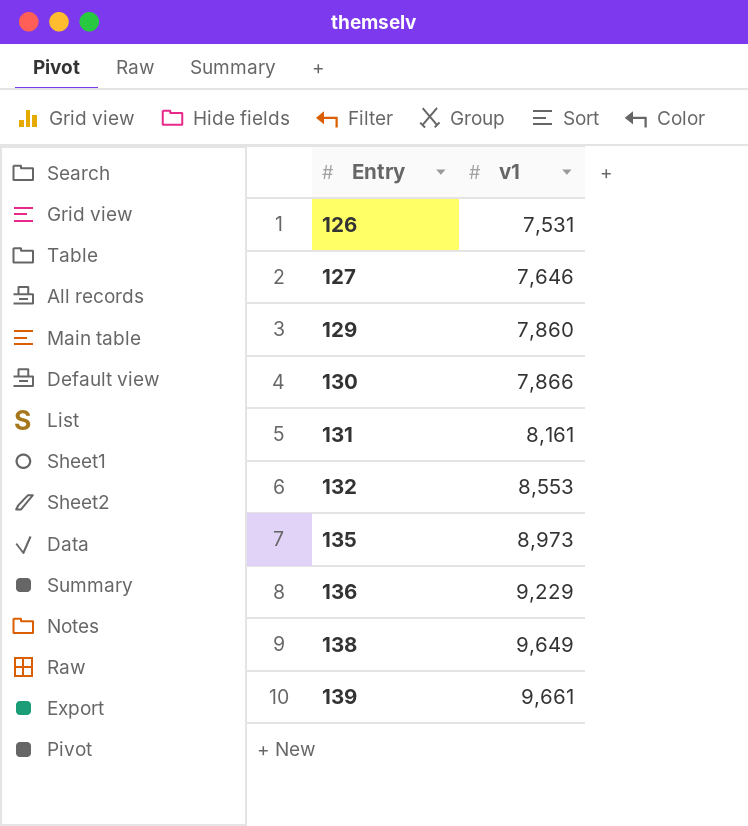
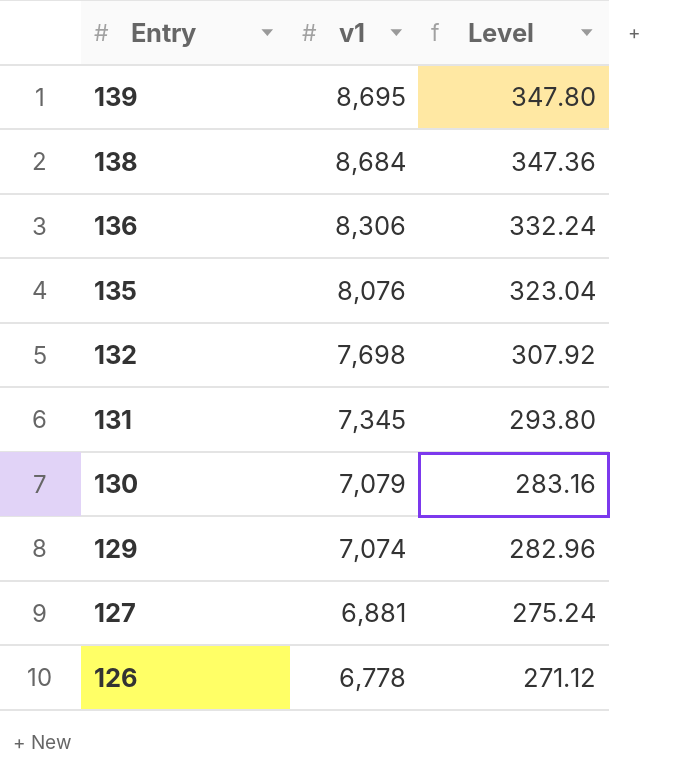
row order: Entry ascending -> Entry descending
column Level | formula: none -> [v1] * 0.04
139 | v1: 9,661 -> 8,695
138 | v1: 9,649 -> 8,684
136 | v1: 9,229 -> 8,306
135 | v1: 8,973 -> 8,076
132 | v1: 8,553 -> 7,698
131 | v1: 8,161 -> 7,345
130 | v1: 7,866 -> 7,079
129 | v1: 7,860 -> 7,074
127 | v1: 7,646 -> 6,881
126 | v1: 7,531 -> 6,778

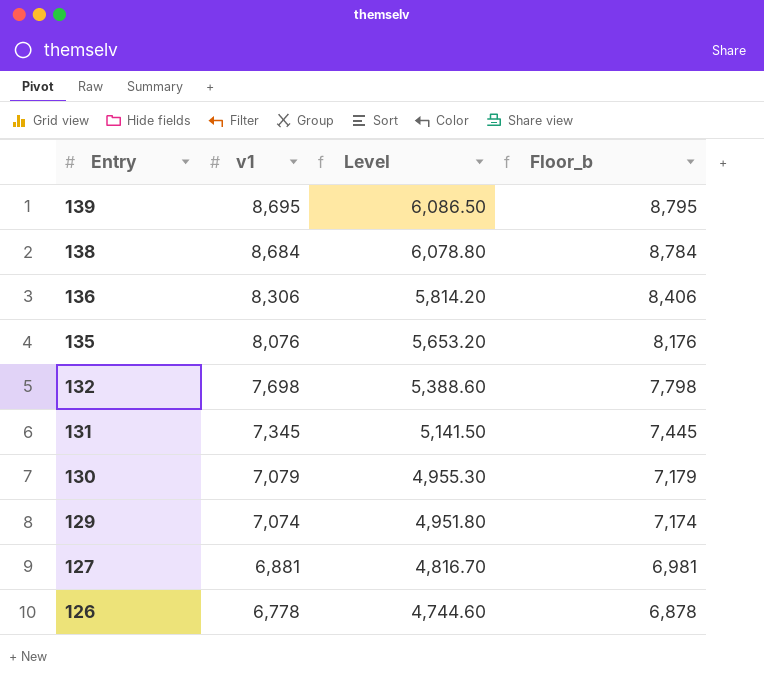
column Level | formula: [v1] * 0.04 -> [v1] * 0.7
column Floor_b | formula: none -> [v1] + 100

